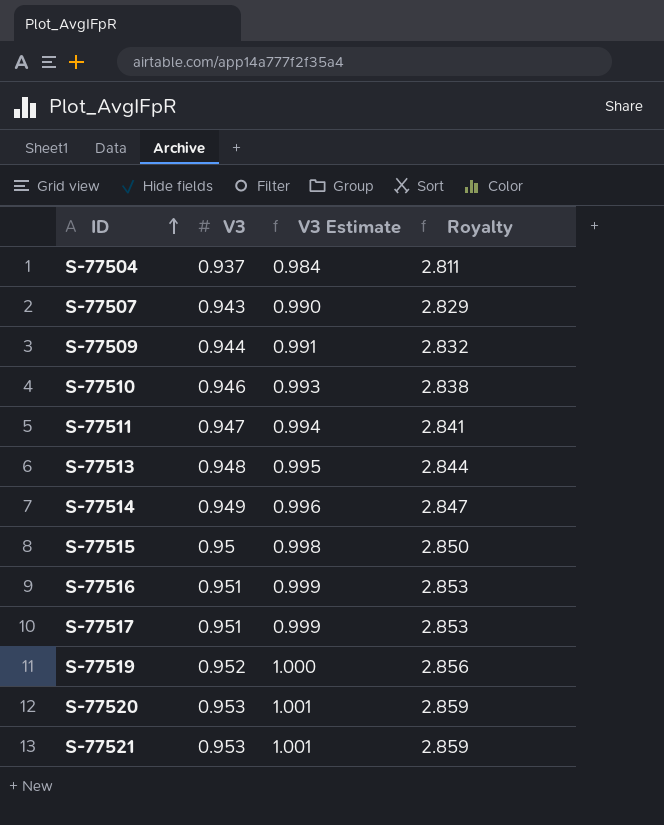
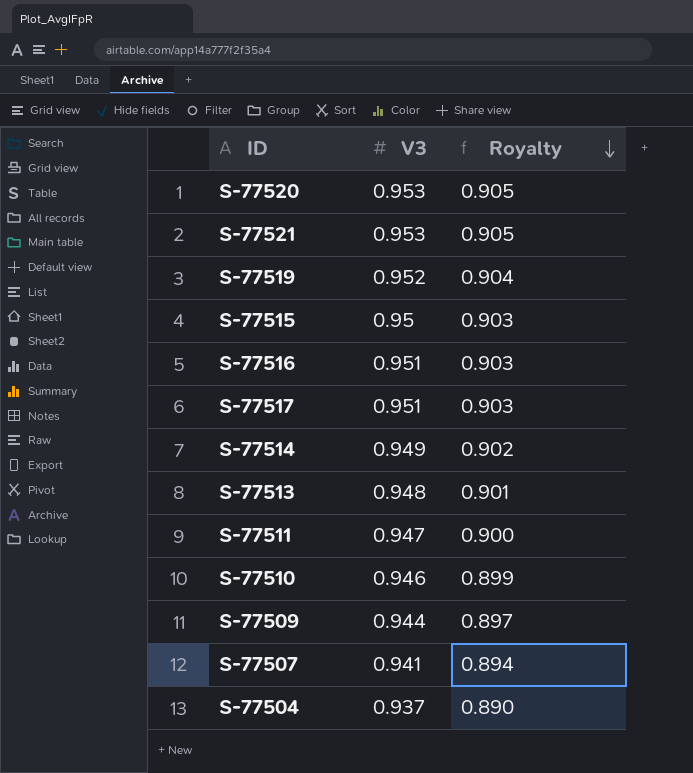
row order: ID ascending -> Royalty descending
column V3 Estimate | formula: [V3] * 1.05 -> none
column Royalty | formula: [V3] * 3 -> [V3] * 0.95
S-77507 | V3: 0.943 -> 0.941

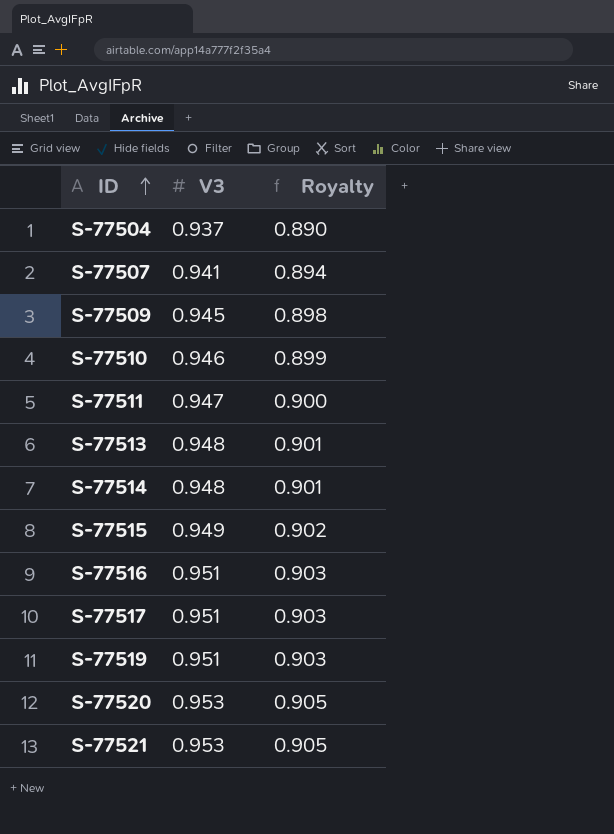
row order: Royalty descending -> ID ascending
S-77509 | V3: 0.944 -> 0.945
S-77509 | Royalty: 0.897 -> 0.898
S-77514 | V3: 0.949 -> 0.948
S-77514 | Royalty: 0.902 -> 0.901
S-77515 | V3: 0.95 -> 0.949
S-77515 | Royalty: 0.903 -> 0.902
S-77519 | V3: 0.952 -> 0.951
S-77519 | Royalty: 0.904 -> 0.903

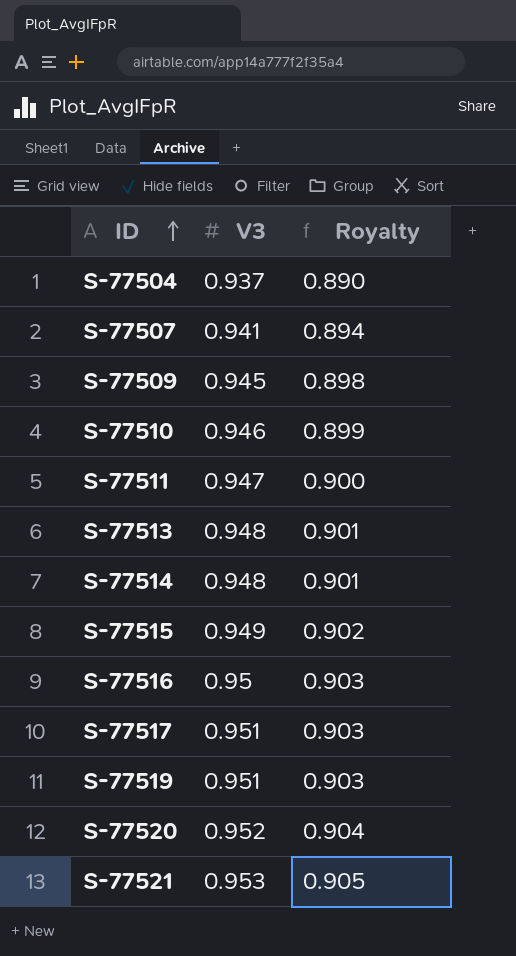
S-77516 | V3: 0.951 -> 0.95
S-77520 | V3: 0.953 -> 0.952
S-77520 | Royalty: 0.905 -> 0.904

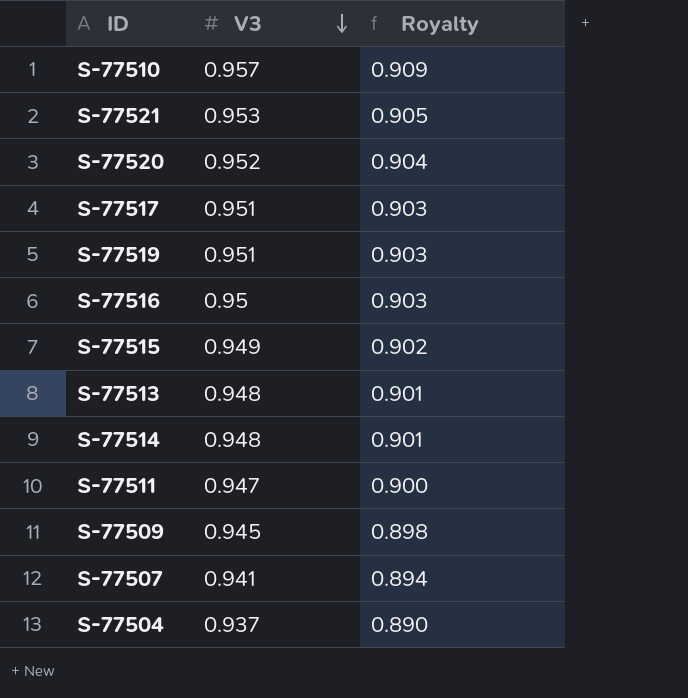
row order: ID ascending -> V3 descending
S-77510 | V3: 0.946 -> 0.957
S-77510 | Royalty: 0.899 -> 0.909

